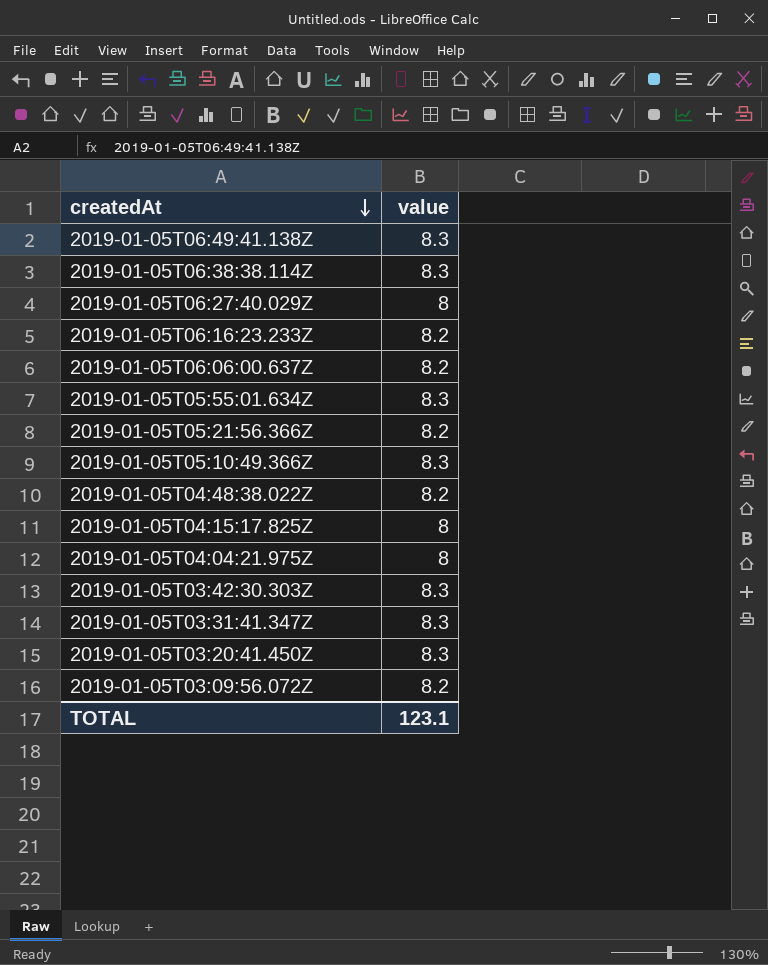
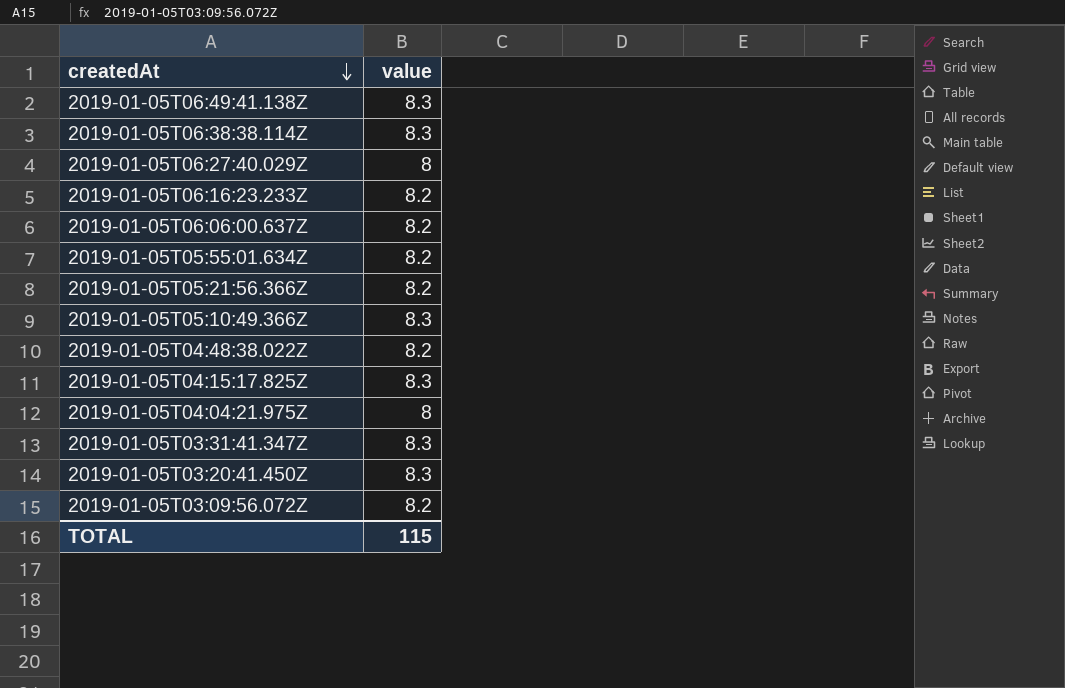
row 2019-01-05T03:42:30.303Z: 8.3 -> none
2019-01-05T05:55:01.634Z | value: 8.3 -> 8.2
2019-01-05T04:15:17.825Z | value: 8 -> 8.3
TOTAL | value: 123.1 -> 115

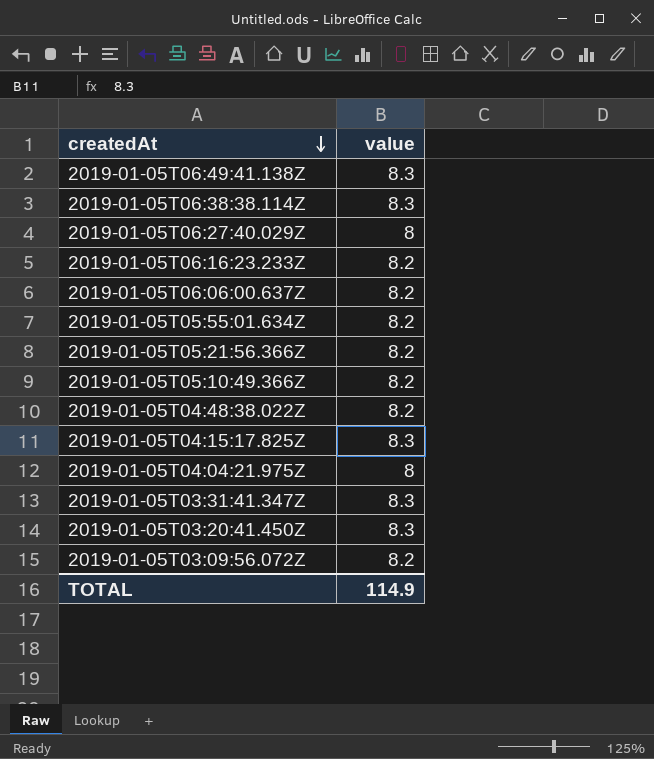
2019-01-05T05:10:49.366Z | value: 8.3 -> 8.2
TOTAL | value: 115 -> 114.9

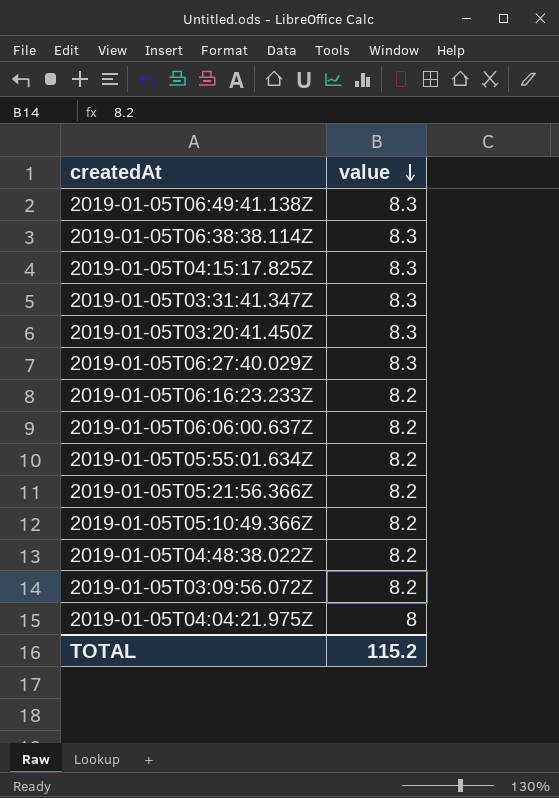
row order: createdAt descending -> value descending
2019-01-05T06:27:40.029Z | value: 8 -> 8.3
TOTAL | value: 114.9 -> 115.2

